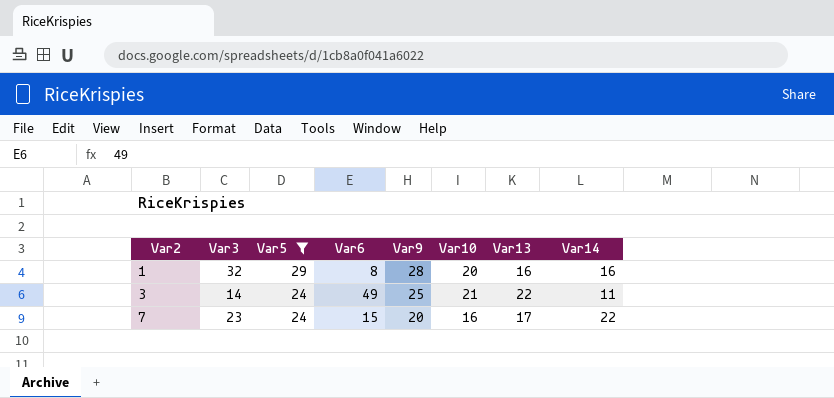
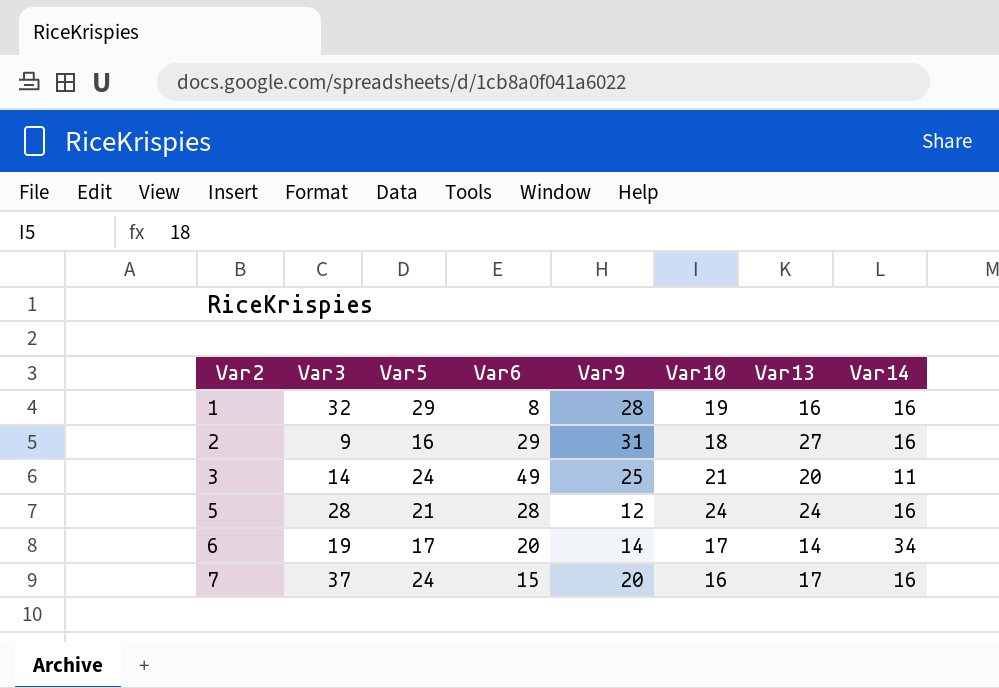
filter: Var5 >= 24 -> none
1 | Var10: 20 -> 19
3 | Var13: 22 -> 20
7 | Var3: 23 -> 37
7 | Var14: 22 -> 16

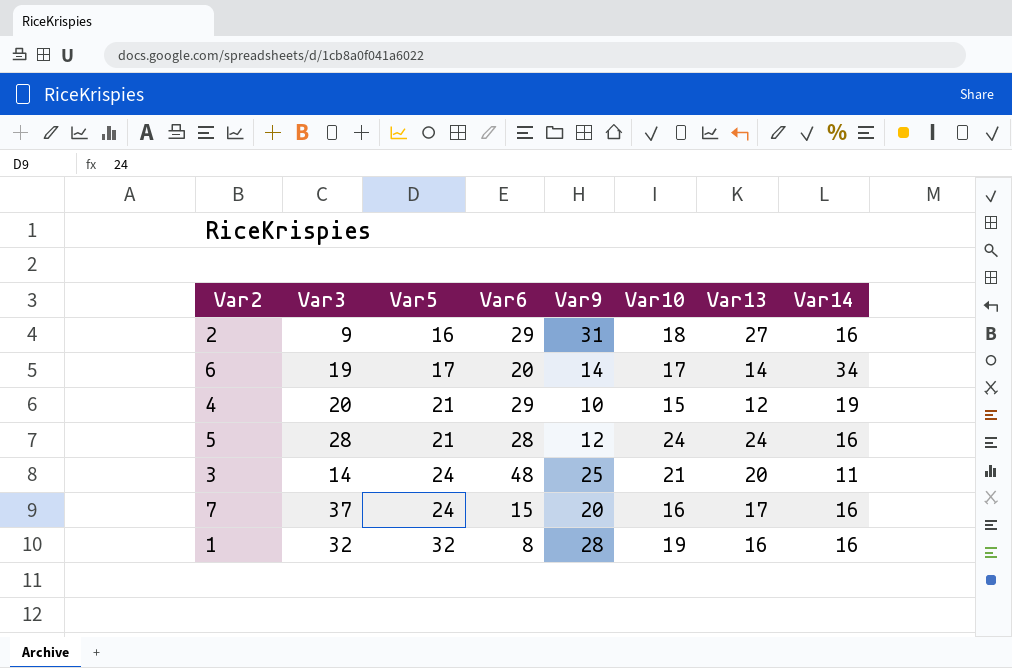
row order: Var2 ascending -> Var5 ascending
row 4: none -> 20 | 21 | 29 | 10 | 15 | 12 | 19
3 | Var6: 49 -> 48
1 | Var5: 29 -> 32

